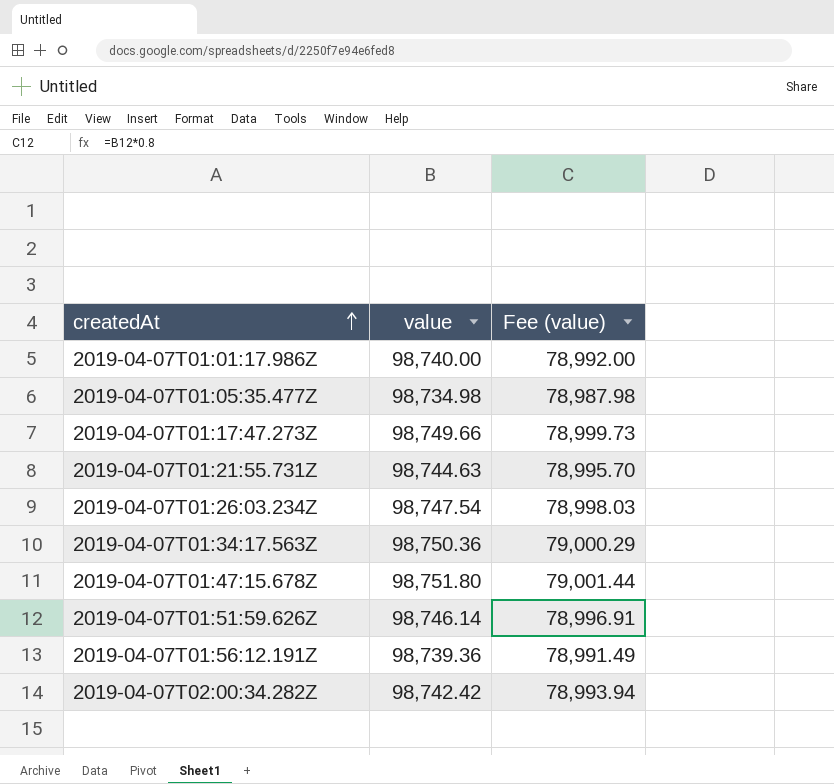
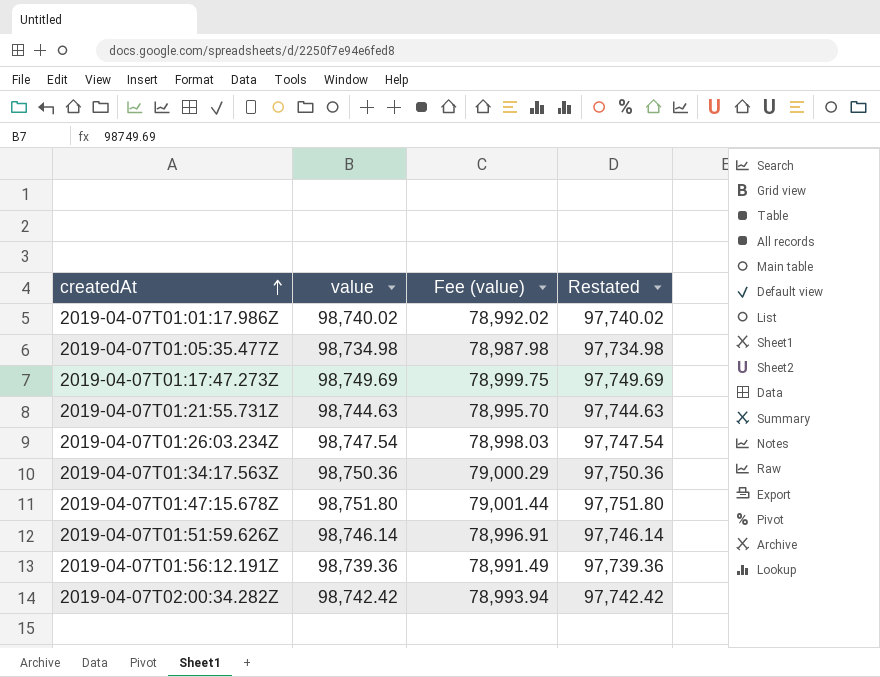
column Restated | formula: none -> [value] - 1000
2019-04-07T01:01:17.986Z | value: 98,740.00 -> 98,740.02
2019-04-07T01:01:17.986Z | Fee (value): 78,992.00 -> 78,992.02
2019-04-07T01:17:47.273Z | value: 98,749.66 -> 98,749.69
2019-04-07T01:17:47.273Z | Fee (value): 78,999.73 -> 78,999.75

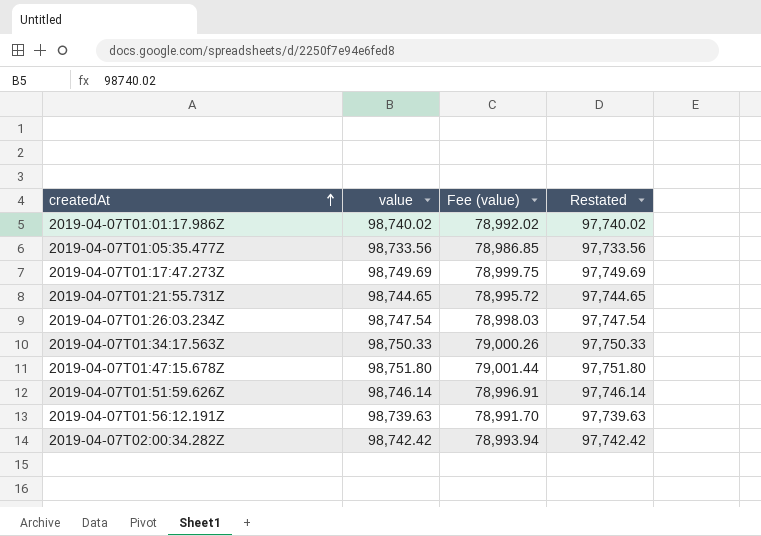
2019-04-07T01:05:35.477Z | value: 98,734.98 -> 98,733.56
2019-04-07T01:05:35.477Z | Fee (value): 78,987.98 -> 78,986.85
2019-04-07T01:05:35.477Z | Restated: 97,734.98 -> 97,733.56
2019-04-07T01:21:55.731Z | value: 98,744.63 -> 98,744.65
2019-04-07T01:21:55.731Z | Fee (value): 78,995.70 -> 78,995.72
2019-04-07T01:21:55.731Z | Restated: 97,744.63 -> 97,744.65
2019-04-07T01:34:17.563Z | value: 98,750.36 -> 98,750.33
2019-04-07T01:34:17.563Z | Fee (value): 79,000.29 -> 79,000.26
2019-04-07T01:34:17.563Z | Restated: 97,750.36 -> 97,750.33
2019-04-07T01:56:12.191Z | value: 98,739.36 -> 98,739.63
2019-04-07T01:56:12.191Z | Fee (value): 78,991.49 -> 78,991.70
2019-04-07T01:56:12.191Z | Restated: 97,739.36 -> 97,739.63

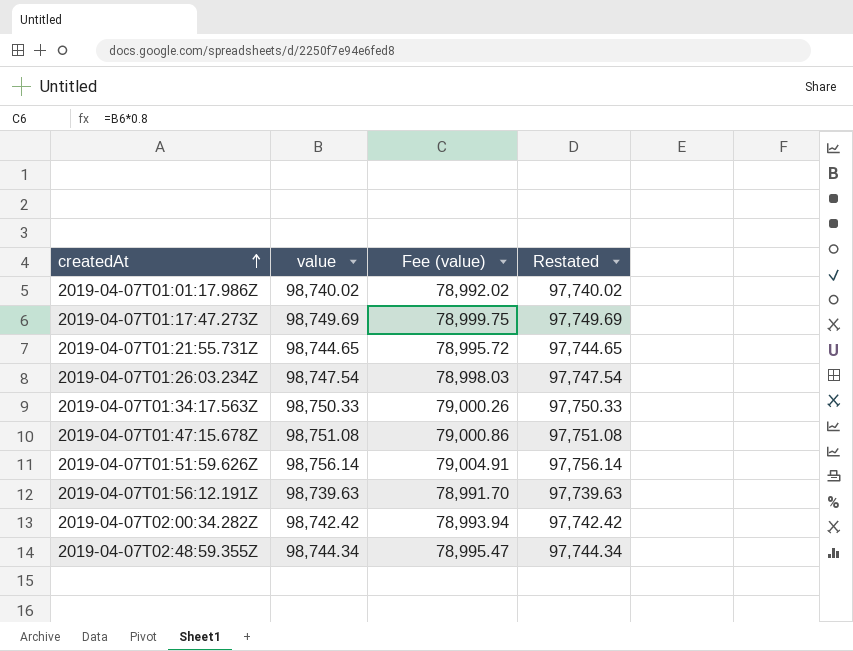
row 2019-04-07T01:05:35.477Z: 98,733.56 | 78,986.85 | 97,733.56 -> none
2019-04-07T01:47:15.678Z | value: 98,751.80 -> 98,751.08
2019-04-07T01:47:15.678Z | Fee (value): 79,001.44 -> 79,000.86
2019-04-07T01:47:15.678Z | Restated: 97,751.80 -> 97,751.08
2019-04-07T01:51:59.626Z | value: 98,746.14 -> 98,756.14
2019-04-07T01:51:59.626Z | Fee (value): 78,996.91 -> 79,004.91
2019-04-07T01:51:59.626Z | Restated: 97,746.14 -> 97,756.14
row 2019-04-07T02:48:59.355Z: none -> 98,744.34 | 78,995.47 | 97,744.34

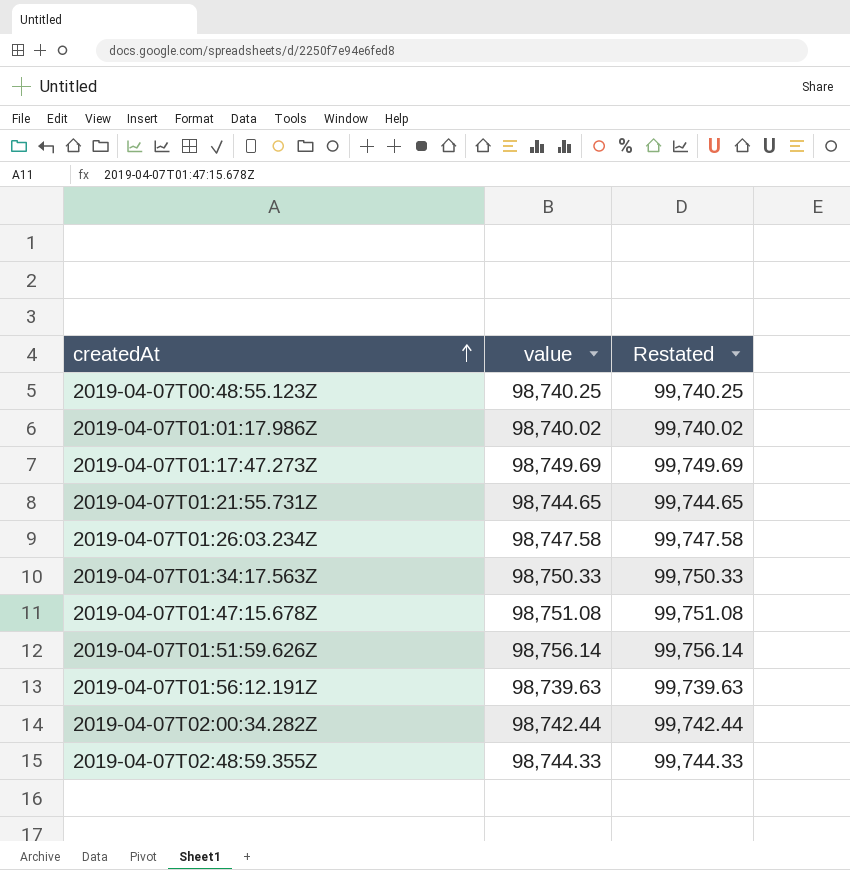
column Fee (value) | formula: [value] * 0.8 -> none
column Restated | formula: [value] - 1000 -> [value] + 1000
row 2019-04-07T00:48:55.123Z: none -> 98,740.25 | 99,740.25
2019-04-07T01:26:03.234Z | value: 98,747.54 -> 98,747.58
2019-04-07T02:00:34.282Z | value: 98,742.42 -> 98,742.44
2019-04-07T02:48:59.355Z | value: 98,744.34 -> 98,744.33

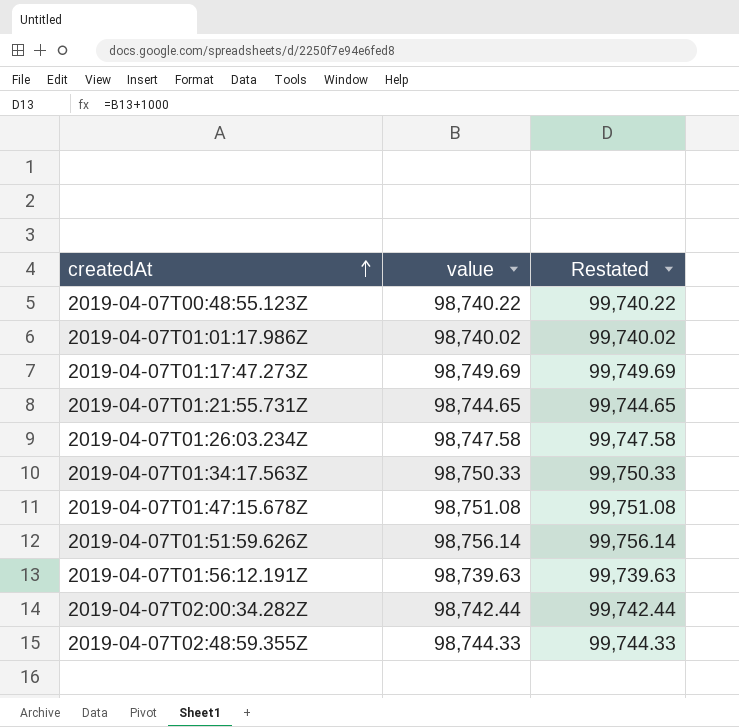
2019-04-07T00:48:55.123Z | value: 98,740.25 -> 98,740.22
2019-04-07T00:48:55.123Z | Restated: 99,740.25 -> 99,740.22

